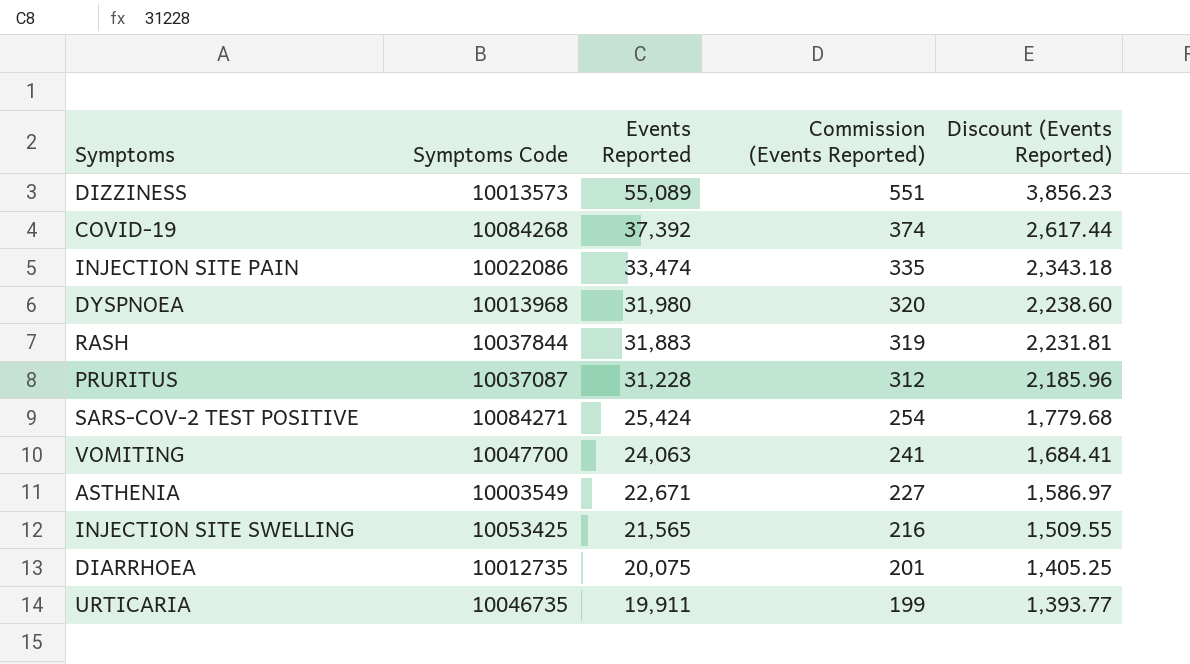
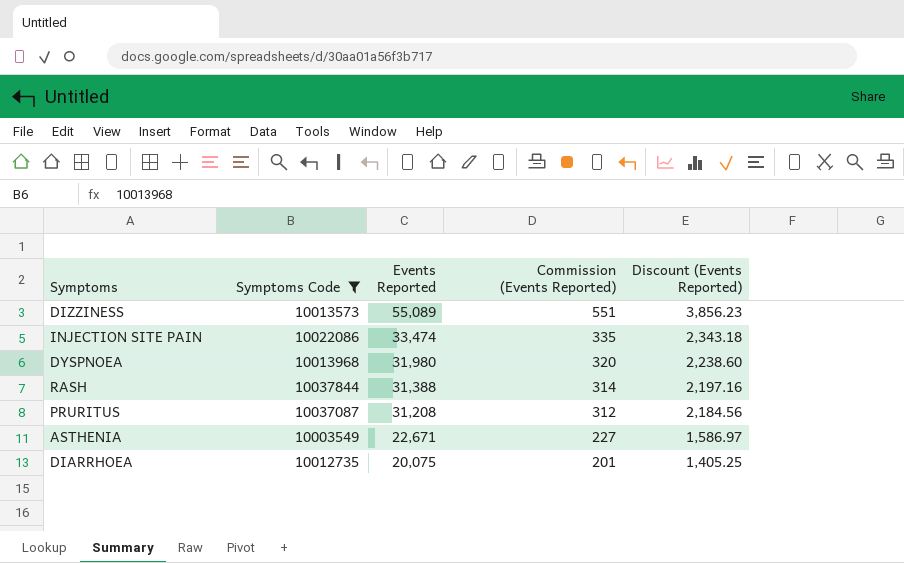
filter: none -> Symptoms Code <= 10037844
RASH | Events Reported: 31,883 -> 31,388
RASH | Commission (Events Reported): 319 -> 314
RASH | Discount (Events Reported): 2,231.81 -> 2,197.16
PRURITUS | Events Reported: 31,228 -> 31,208
PRURITUS | Discount (Events Reported): 2,185.96 -> 2,184.56

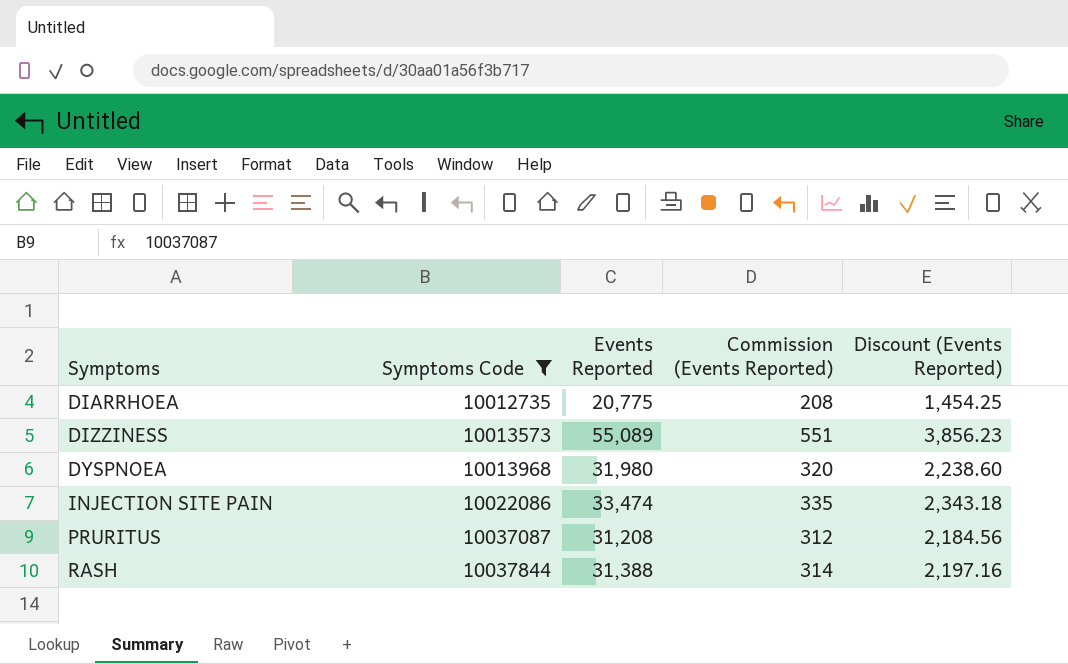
row order: Events Reported descending -> Symptoms ascending
row ASTHENIA: 10003549 | 22,671 | 227 | 1,586.97 -> none
DIARRHOEA | Events Reported: 20,075 -> 20,775
DIARRHOEA | Commission (Events Reported): 201 -> 208
DIARRHOEA | Discount (Events Reported): 1,405.25 -> 1,454.25

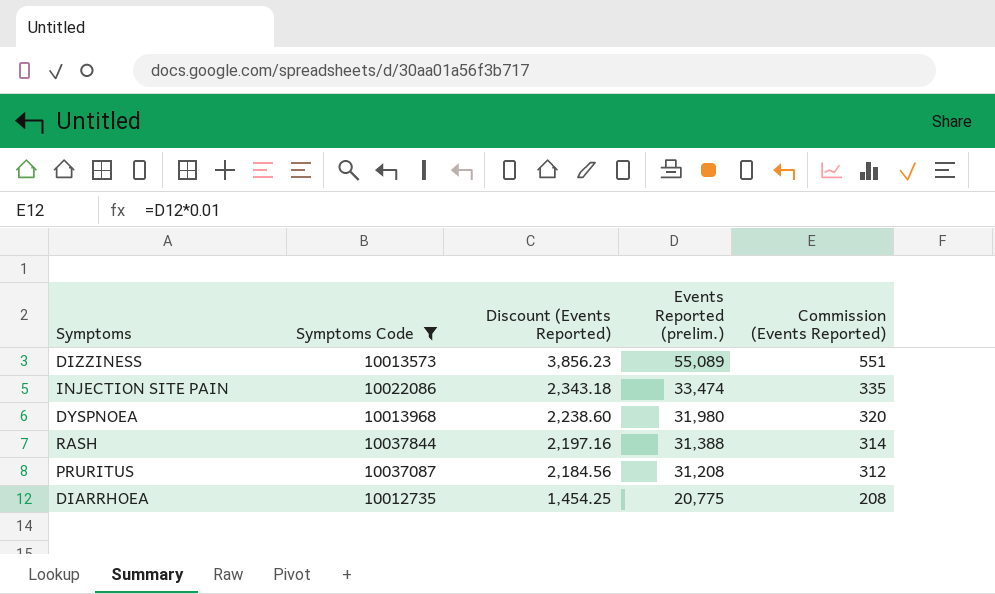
row order: Symptoms ascending -> Discount (Events Reported) descending
column Discount (Events Reported) | position: 5 -> 3
column name: Events Reported -> Events Reported (prelim.)

